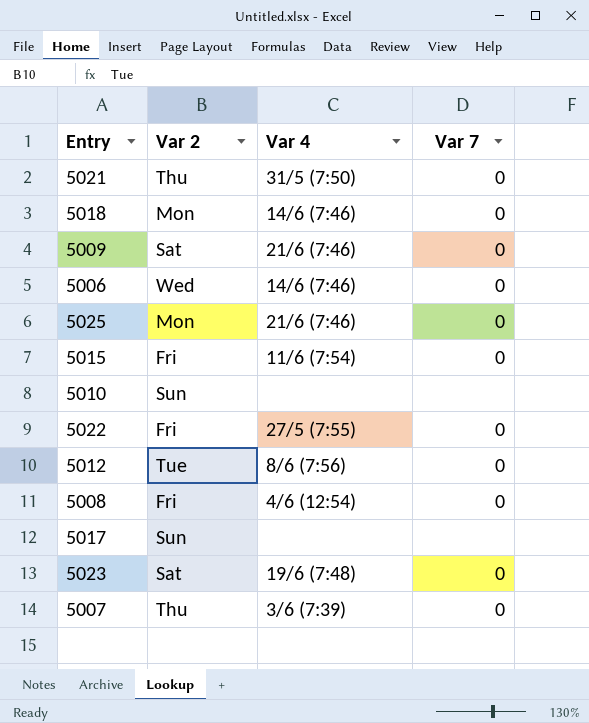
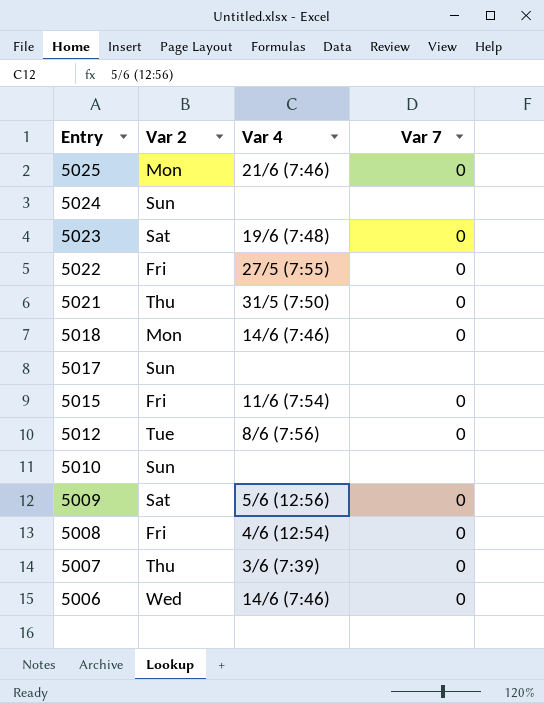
row order: none -> Entry descending
row 5024: none -> Sun | none | none
5009 | Var 4: 21/6 (7:46) -> 5/6 (12:56)

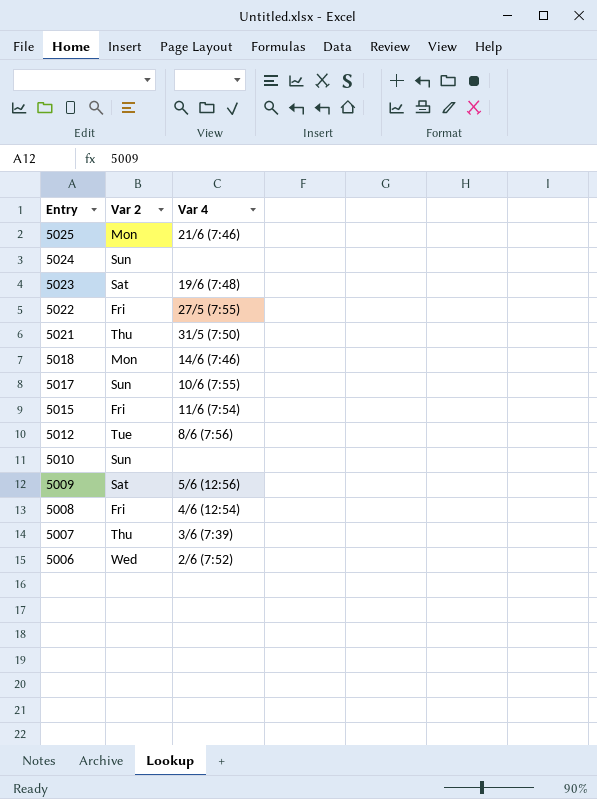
column Var 7 | position: 4 -> none
5017 | Var 4: none -> 10/6 (7:55)
5006 | Var 4: 14/6 (7:46) -> 2/6 (7:52)

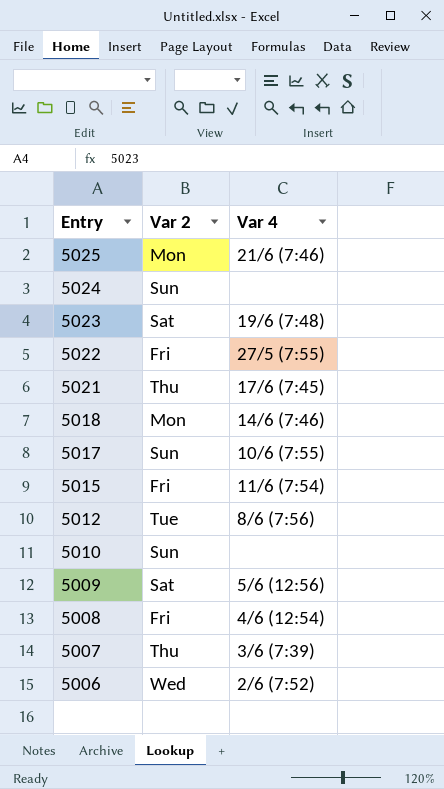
5021 | Var 4: 31/5 (7:50) -> 17/6 (7:45)

